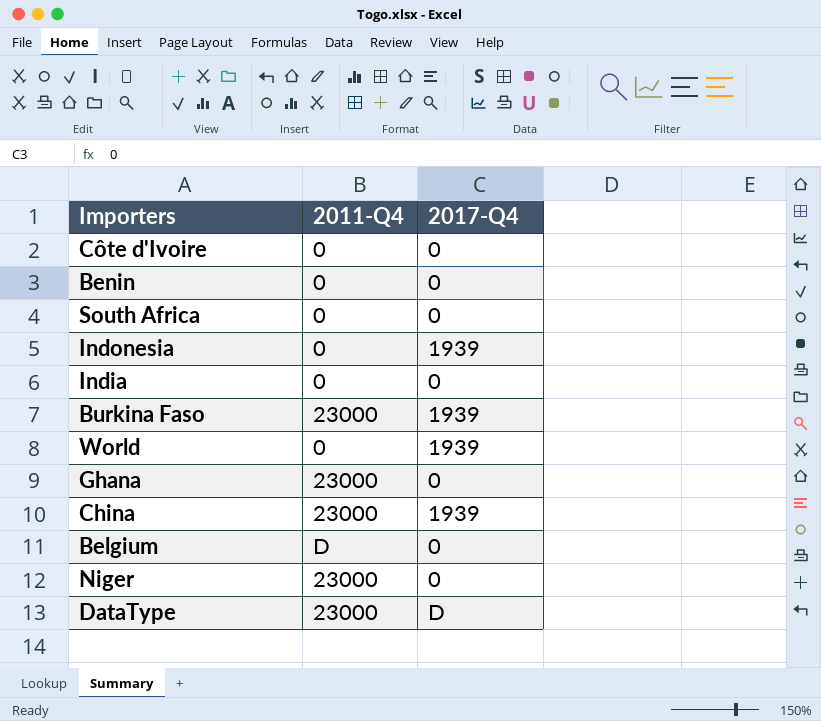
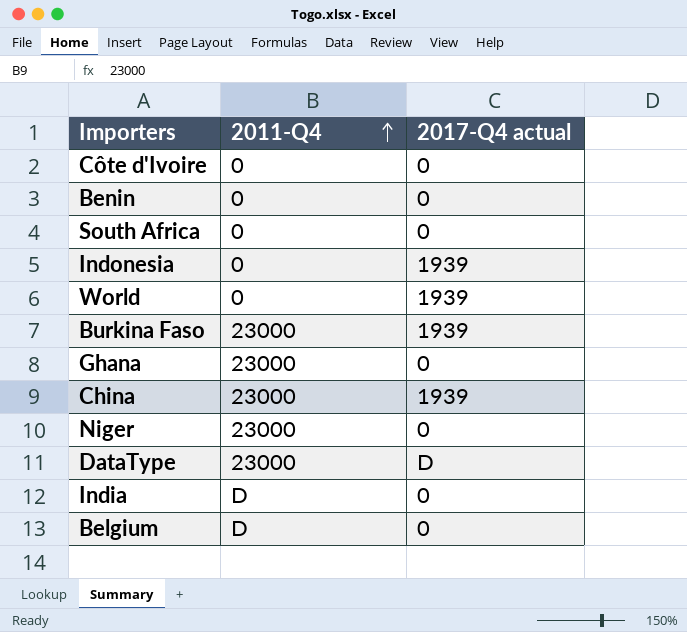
row order: none -> 2011-Q4 ascending
column name: 2017-Q4 -> 2017-Q4 actual
India | 2011-Q4: 0 -> D

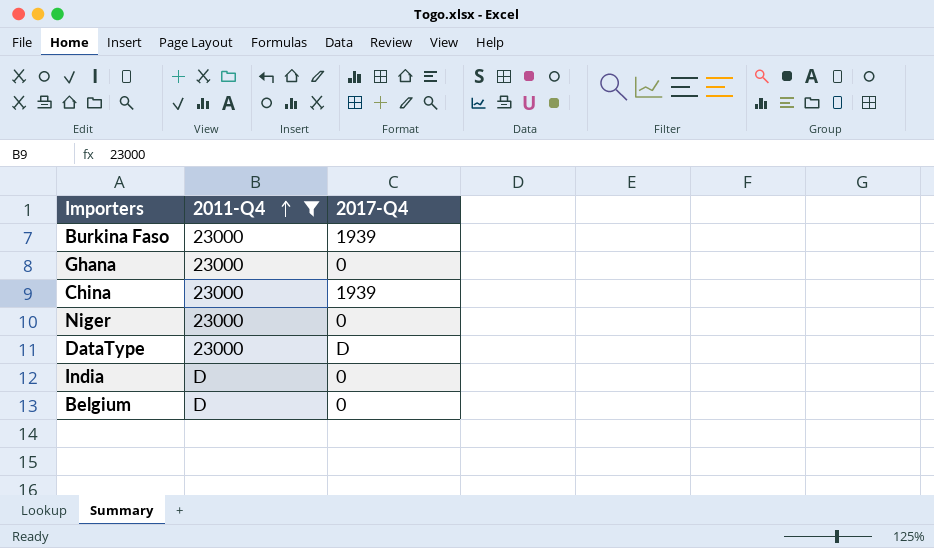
filter: none -> 2011-Q4 != 0
column name: 2017-Q4 actual -> 2017-Q4

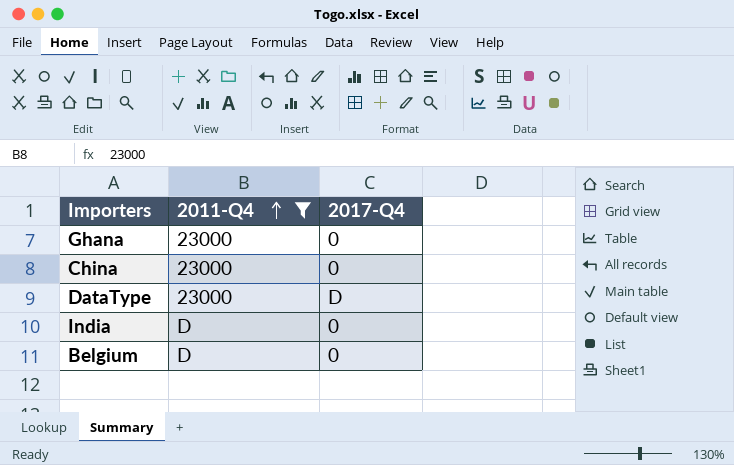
row Burkina Faso: 23000 | 1939 -> none
row Niger: 23000 | 0 -> none
China | 2017-Q4: 1939 -> 0

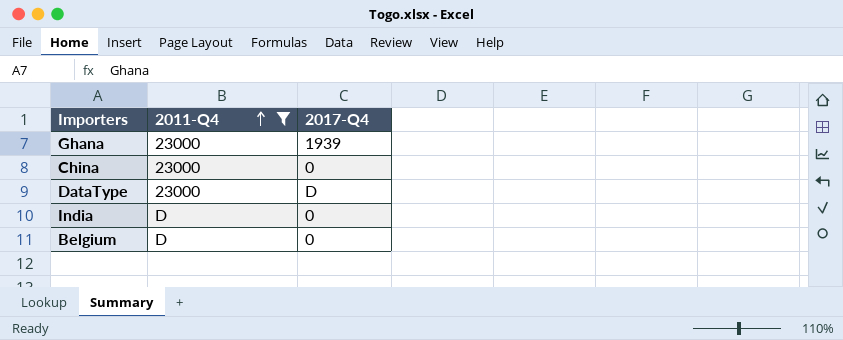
Ghana | 2017-Q4: 0 -> 1939

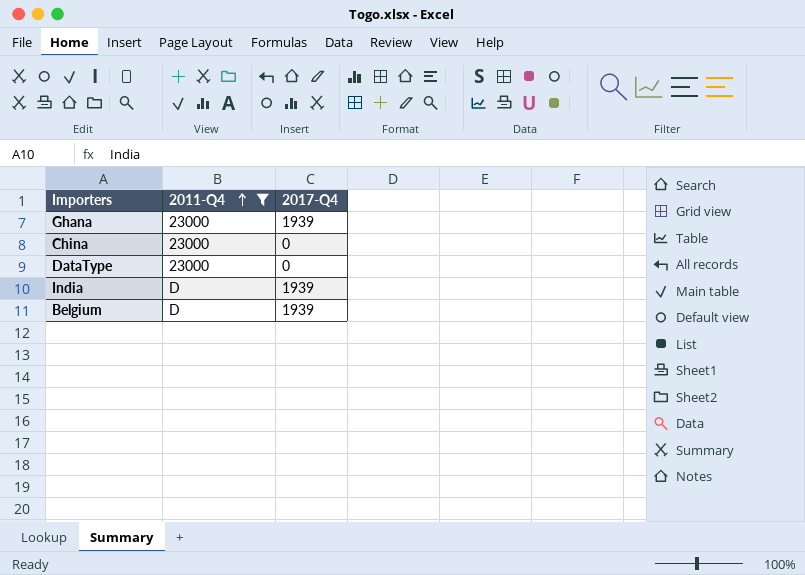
DataType | 2017-Q4: D -> 0
India | 2017-Q4: 0 -> 1939
Belgium | 2017-Q4: 0 -> 1939

